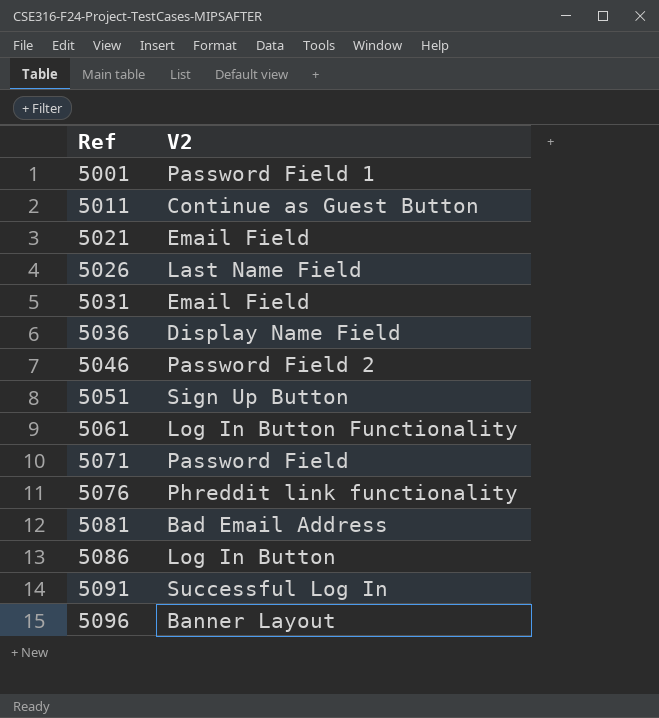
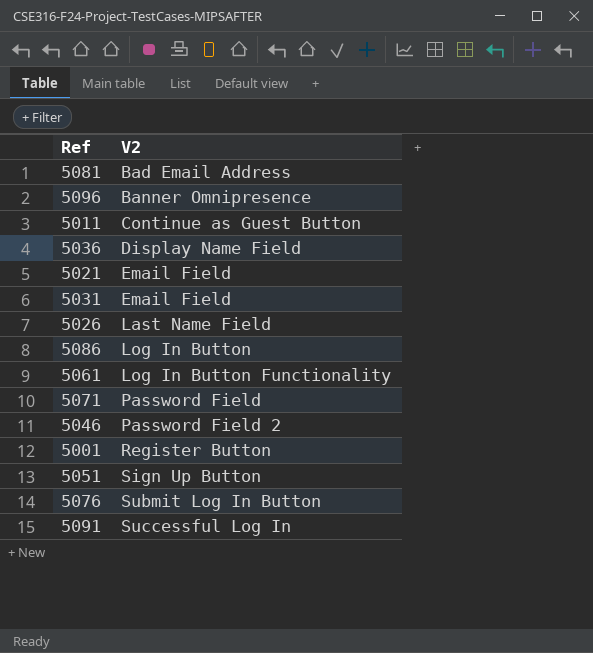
row order: Ref ascending -> V2 ascending
5096 | V2: Banner Layout -> Banner Omnipresence
5001 | V2: Password Field 1 -> Register Button
5076 | V2: Phreddit link functionality -> Submit Log In Button

